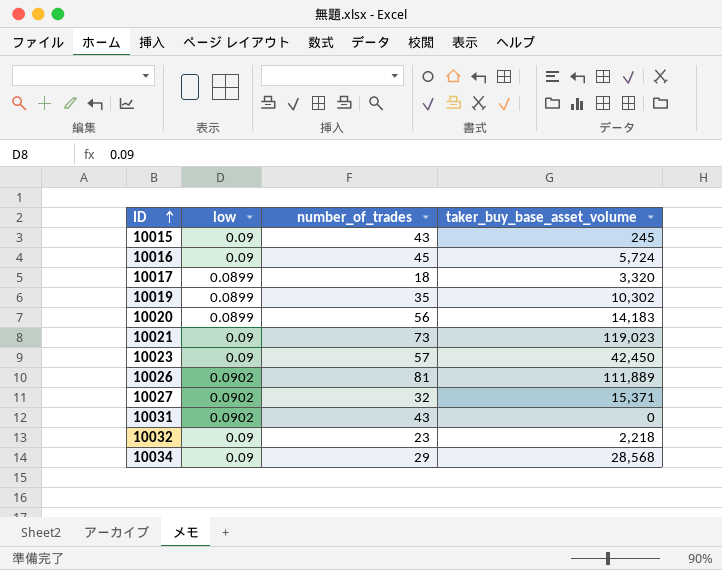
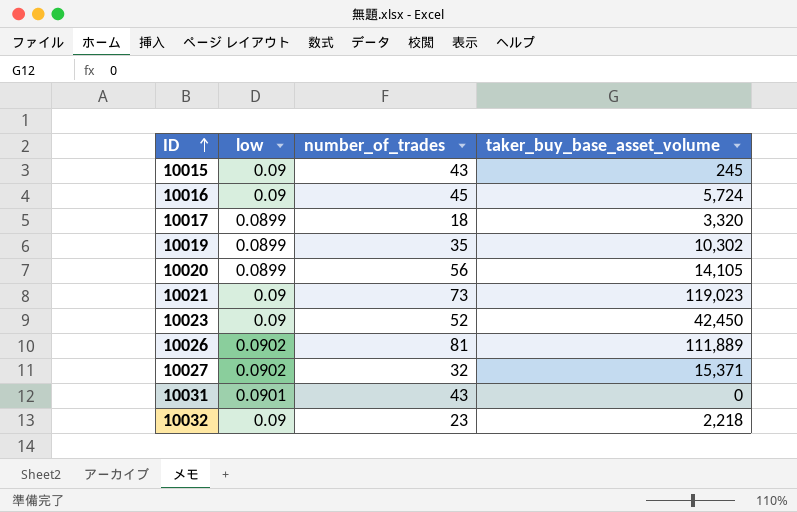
row 10034: 0.09 | 29 | 28,568 -> none
10020 | taker_buy_base_asset_volume: 14,183 -> 14,105
10023 | number_of_trades: 57 -> 52
10031 | low: 0.0902 -> 0.0901

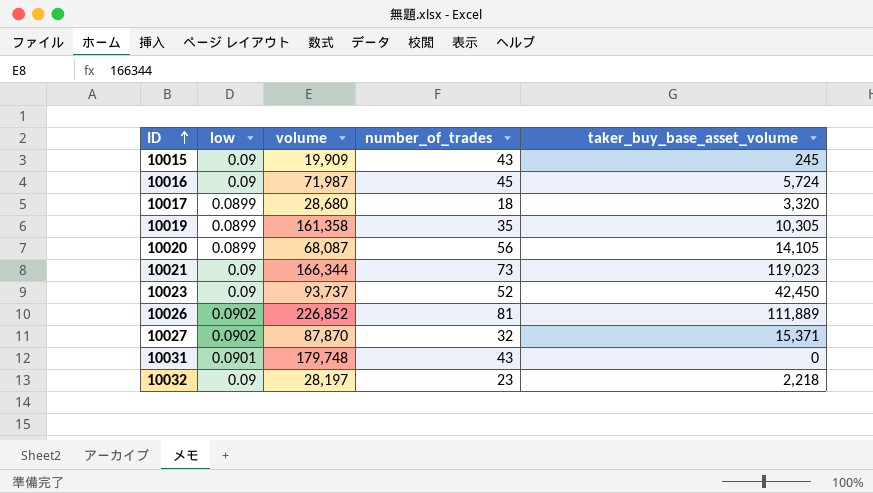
column volume | position: none -> 3
10019 | taker_buy_base_asset_volume: 10,302 -> 10,305

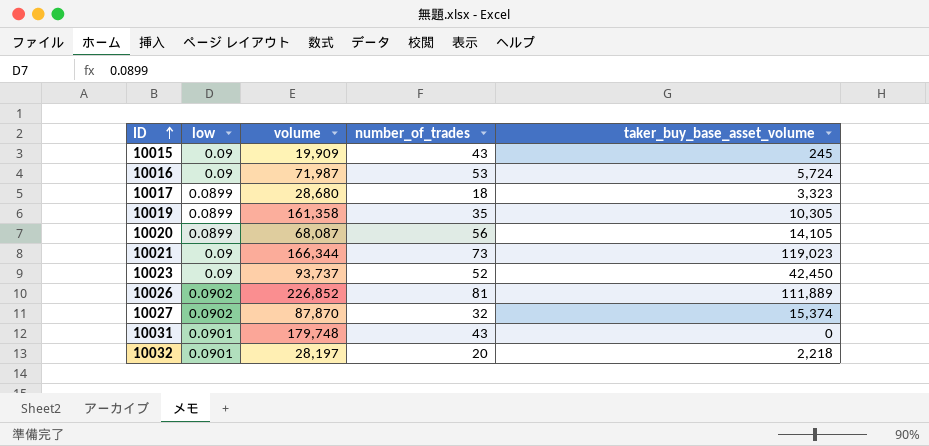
10016 | number_of_trades: 45 -> 53
10017 | taker_buy_base_asset_volume: 3,320 -> 3,323
10027 | taker_buy_base_asset_volume: 15,371 -> 15,374
10032 | low: 0.09 -> 0.0901
10032 | number_of_trades: 23 -> 20

